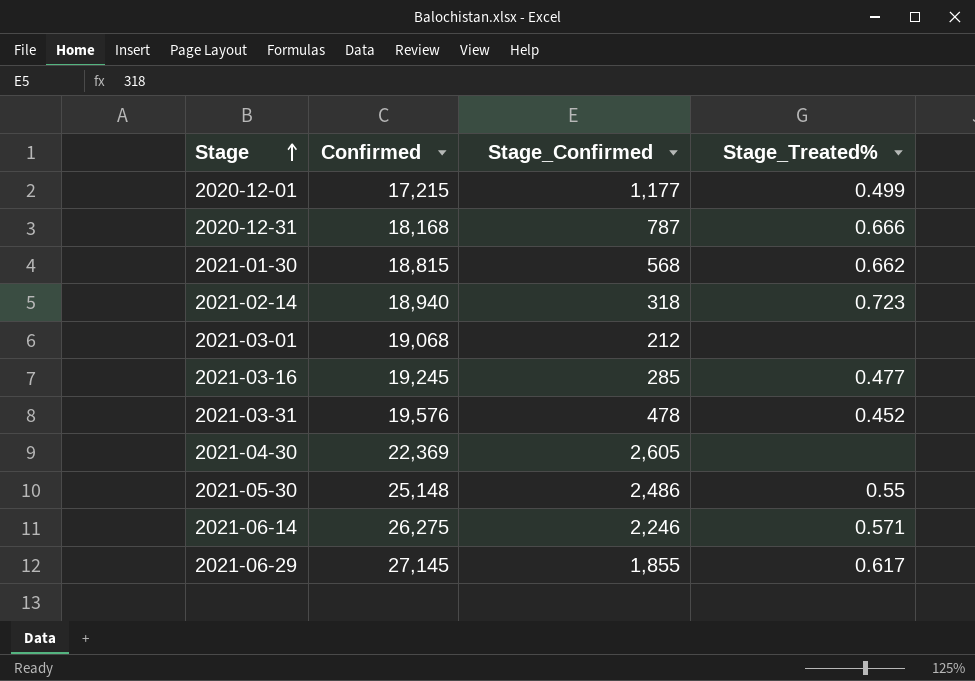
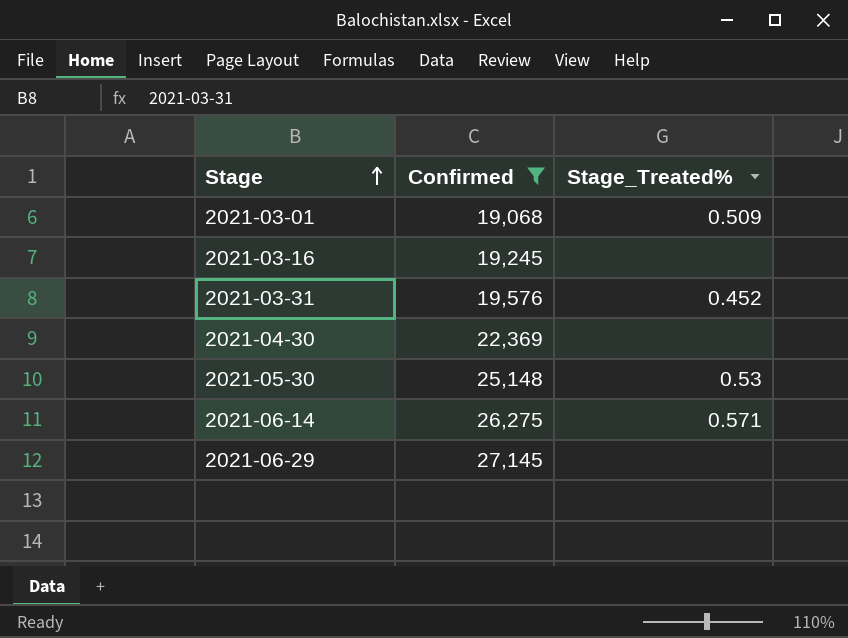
filter: none -> Confirmed >= 19,068
column Stage_Confirmed | position: 3 -> none
2021-03-01 | Stage_Treated%: none -> 0.509
2021-03-16 | Stage_Treated%: 0.477 -> none
2021-05-30 | Stage_Treated%: 0.55 -> 0.53
2021-06-29 | Stage_Treated%: 0.617 -> none

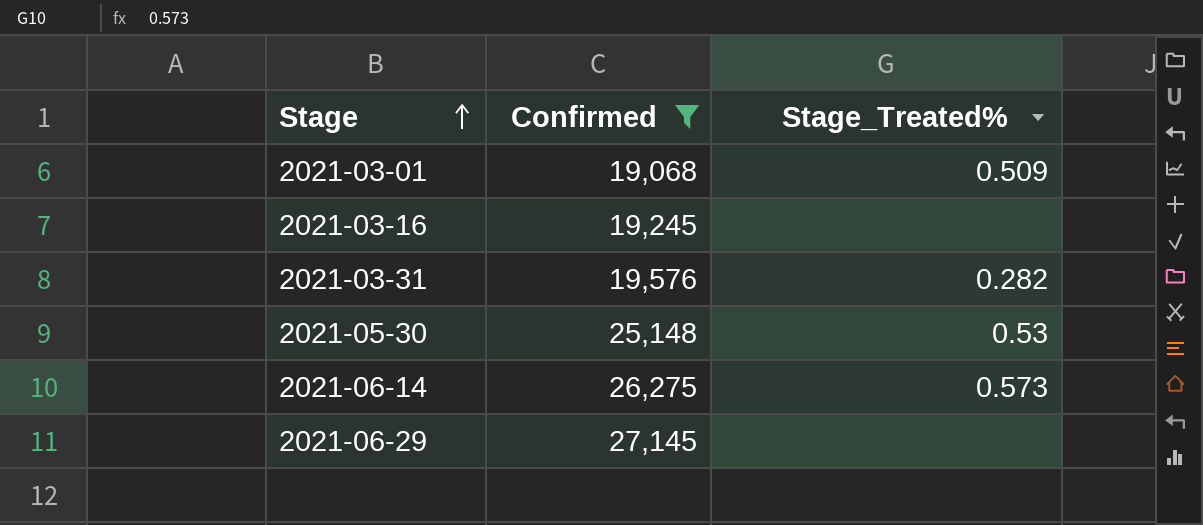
row 2021-04-30: 22,369 | none -> none
2021-03-31 | Stage_Treated%: 0.452 -> 0.282
2021-06-14 | Stage_Treated%: 0.571 -> 0.573

